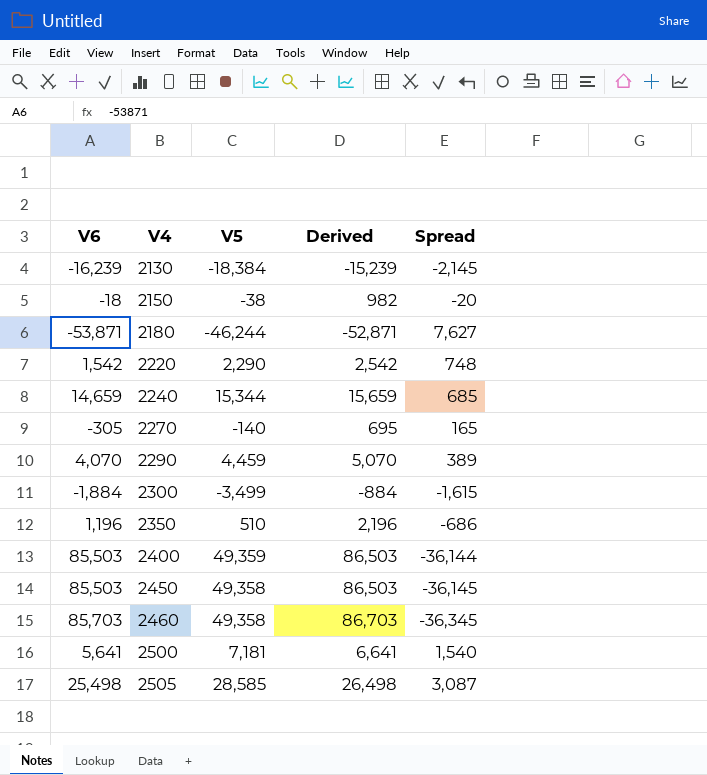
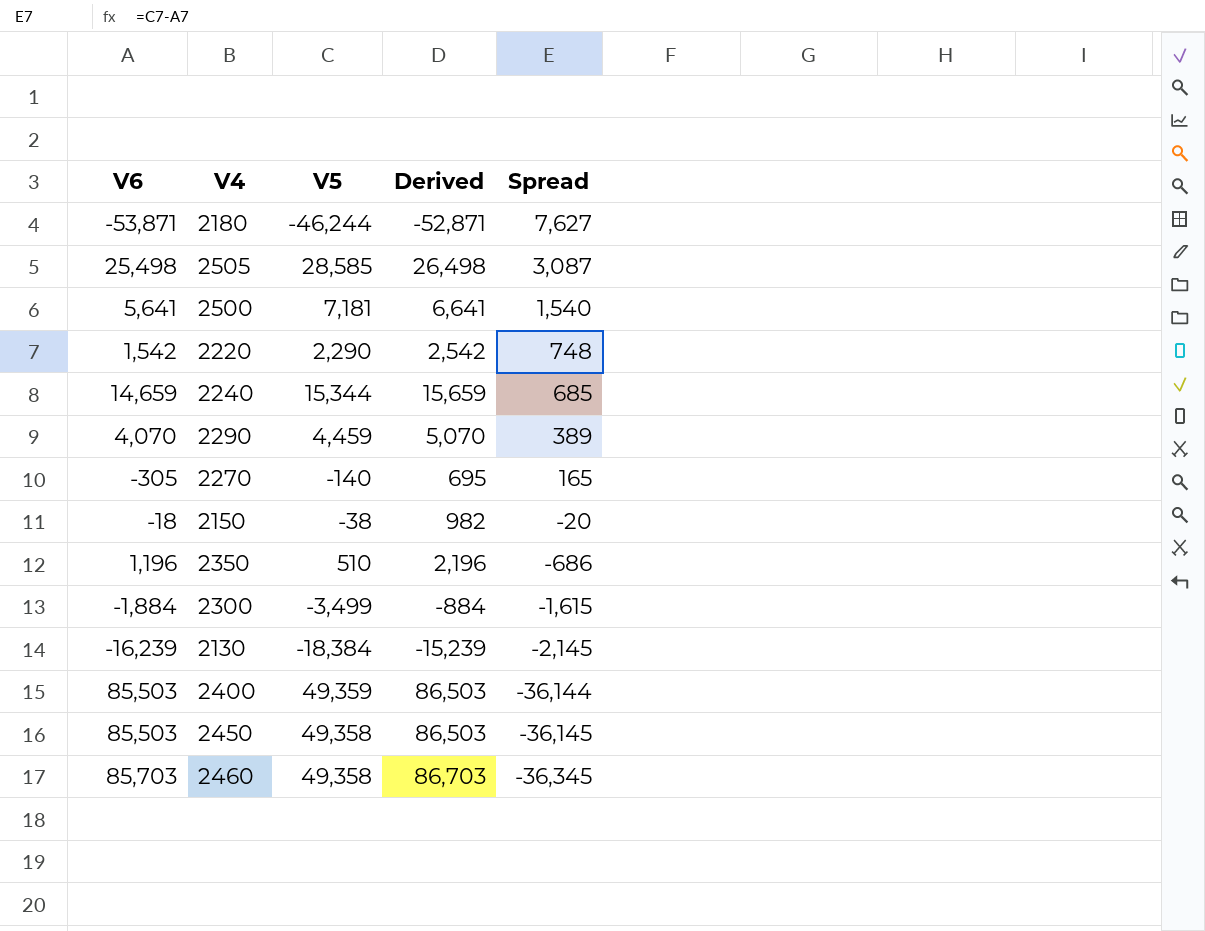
row order: V4 ascending -> Spread descending

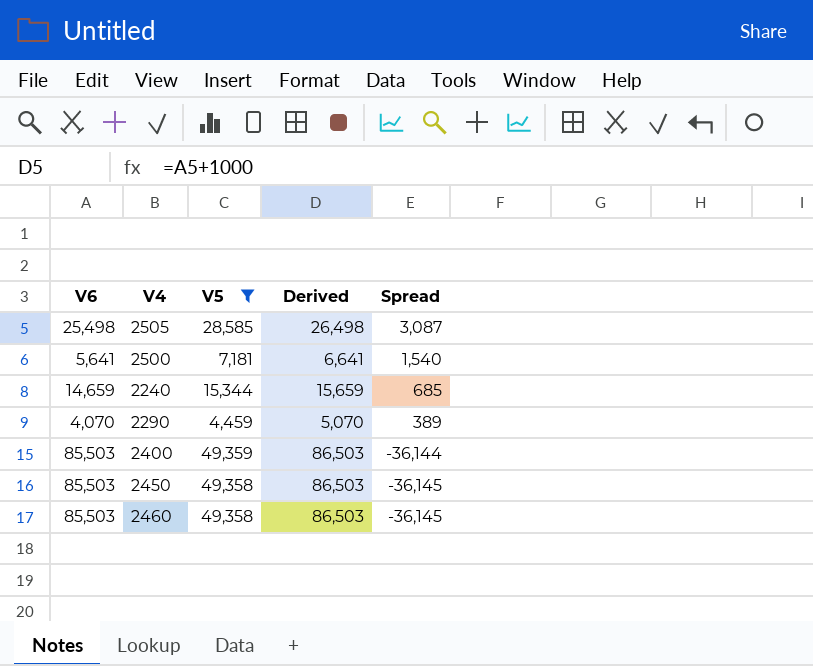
filter: none -> V5 >= 4,459
2460 | V6: 85,703 -> 85,503
2460 | Derived: 86,703 -> 86,503
2460 | Spread: -36,345 -> -36,145

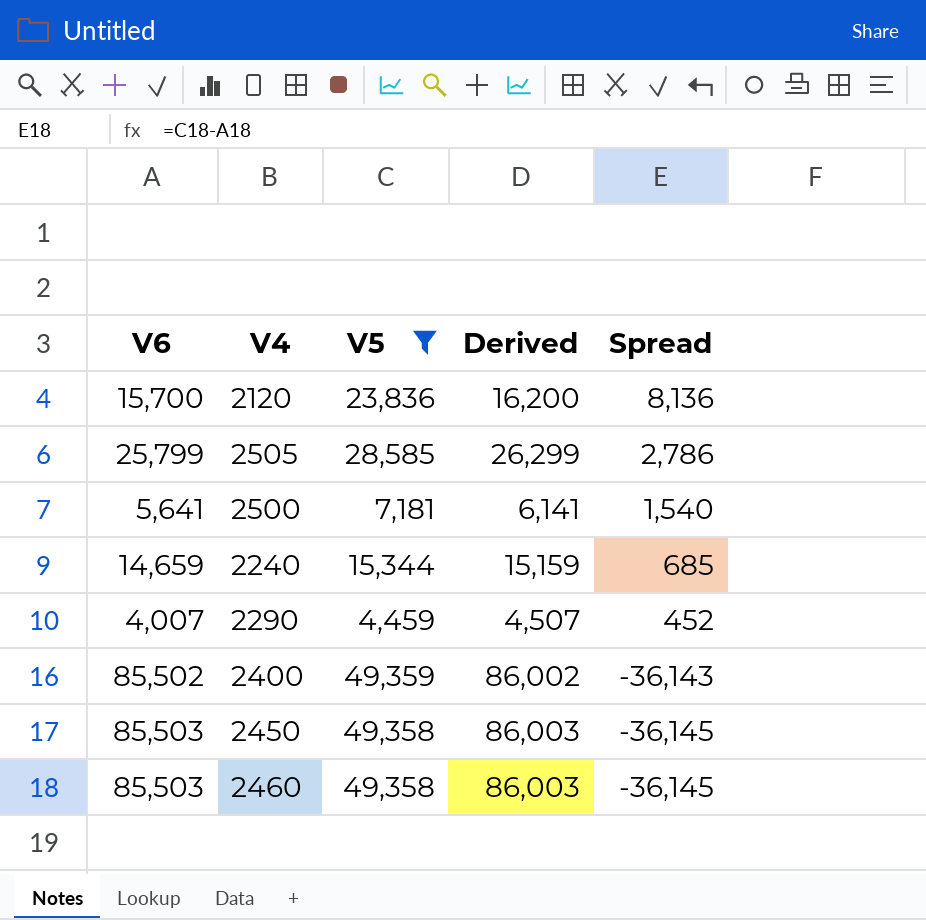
column Derived | formula: [V6] + 1000 -> [V6] + 500
row 2120: none -> 15,700 | 23,836 | 16,200 | 8,136
2505 | V6: 25,498 -> 25,799
2505 | Spread: 3,087 -> 2,786
2290 | V6: 4,070 -> 4,007
2290 | Spread: 389 -> 452
2400 | V6: 85,503 -> 85,502
2400 | Spread: -36,144 -> -36,143

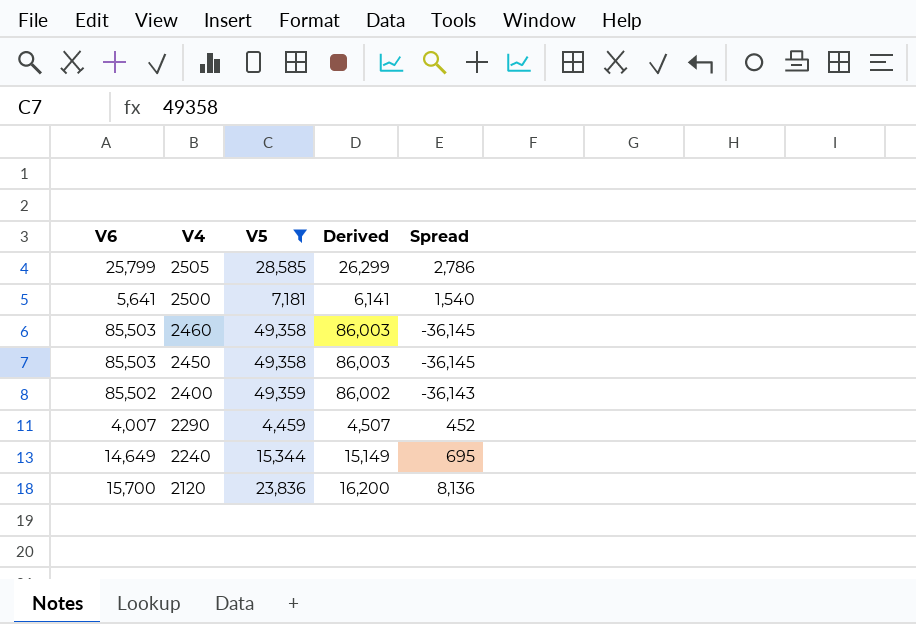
row order: Spread descending -> V4 descending
2240 | V6: 14,659 -> 14,649
2240 | Derived: 15,159 -> 15,149
2240 | Spread: 685 -> 695

